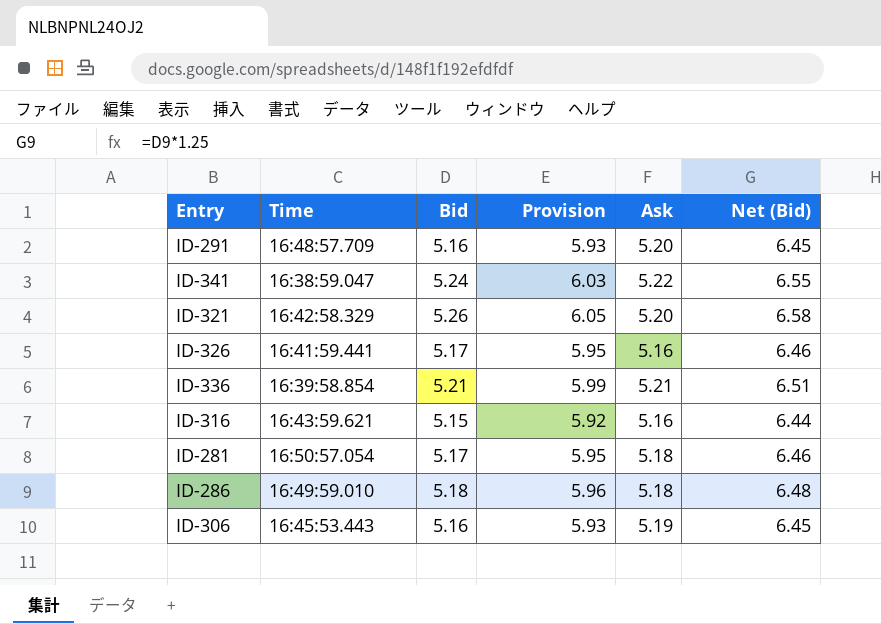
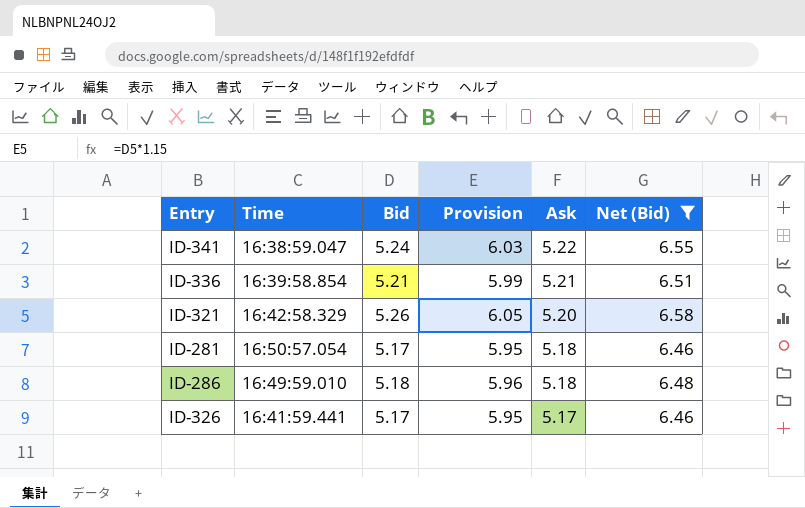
filter: none -> Net (Bid) >= 6.46
row order: none -> Ask descending
ID-326 | Ask: 5.16 -> 5.17

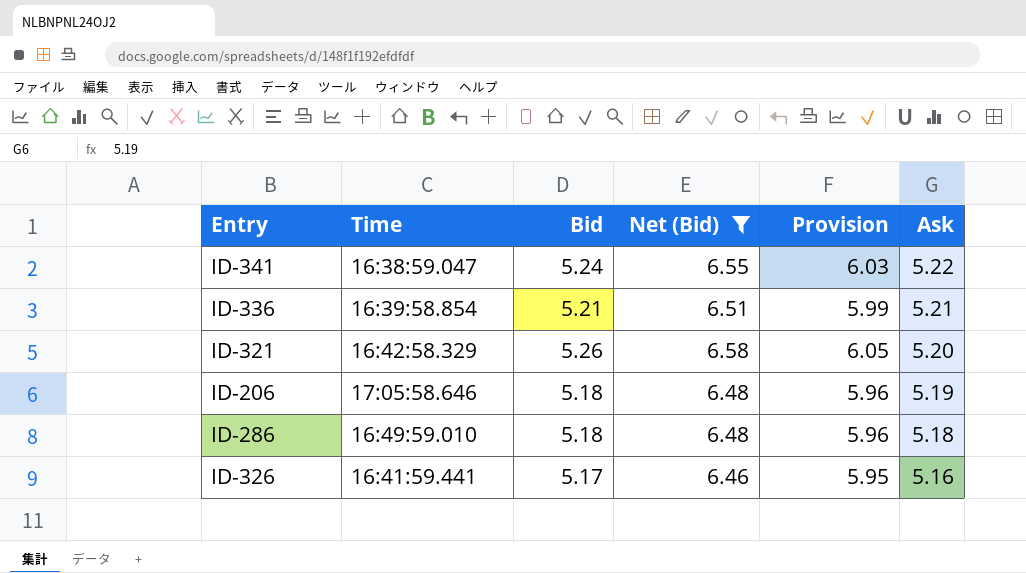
column Net (Bid) | position: 6 -> 4
row ID-281: 16:50:57.054 | 5.17 | 5.95 | 5.18 | 6.46 -> none
row ID-206: none -> 17:05:58.646 | 5.18 | 6.48 | 5.96 | 5.19
ID-326 | Ask: 5.17 -> 5.16

